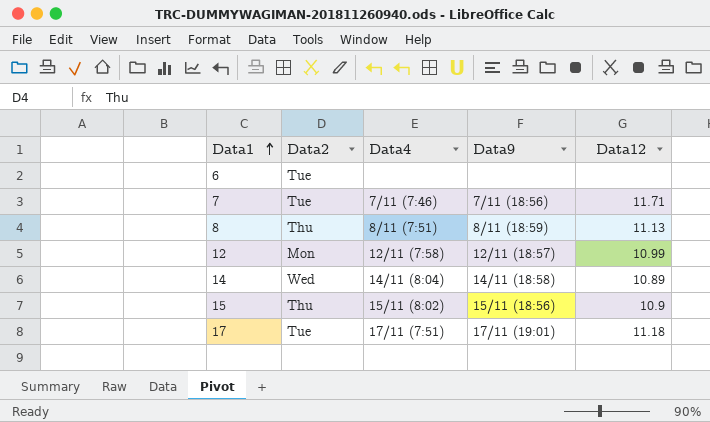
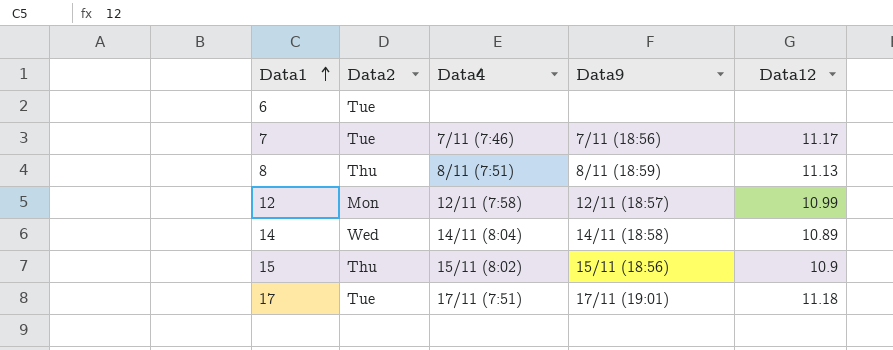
7 | Data12: 11.71 -> 11.17

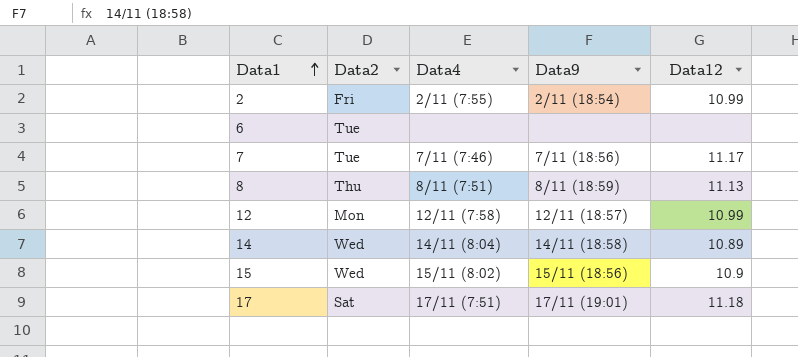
row 2: none -> Fri | 2/11 (7:55) | 2/11 (18:54) | 10.99
15 | Data2: Thu -> Wed
17 | Data2: Tue -> Sat

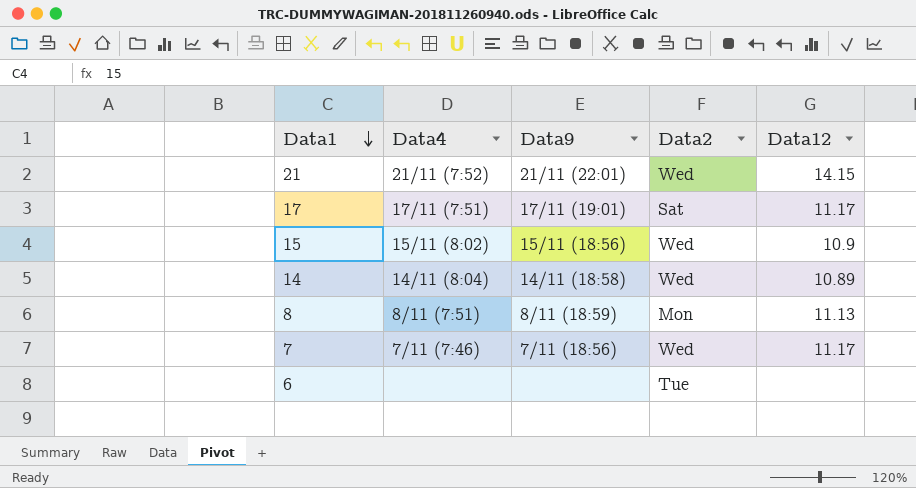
row order: Data1 ascending -> Data1 descending
column Data2 | position: 2 -> 4
row 2: Fri | 2/11 (7:55) | 2/11 (18:54) | 10.99 -> none
row 12: Mon | 12/11 (7:58) | 12/11 (18:57) | 10.99 -> none
row 21: none -> 21/11 (7:52) | 21/11 (22:01) | Wed | 14.15
17 | Data12: 11.18 -> 11.17
8 | Data2: Thu -> Mon
7 | Data2: Tue -> Wed

